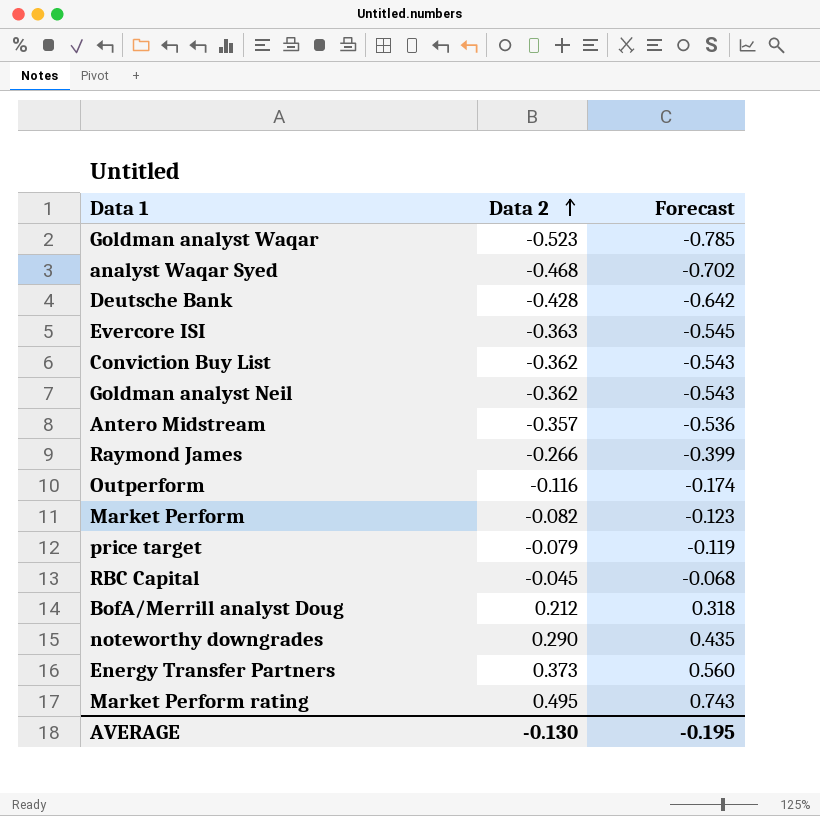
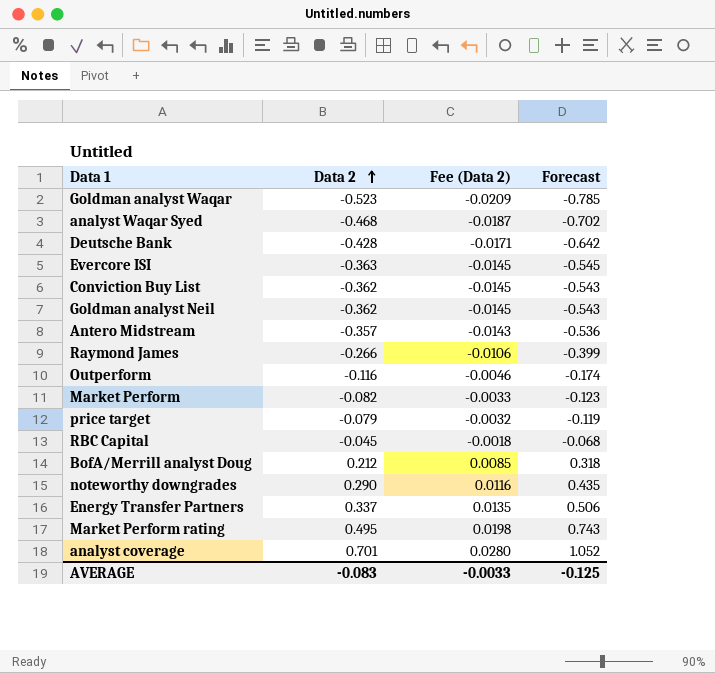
column Fee (Data 2) | formula: none -> [Data 2] * 0.04
Energy Transfer Partners | Data 2: 0.373 -> 0.337
Energy Transfer Partners | Forecast: 0.560 -> 0.506
row analyst coverage: none -> 0.701 | 0.0280 | 1.052
AVERAGE | Data 2: -0.130 -> -0.083
AVERAGE | Forecast: -0.195 -> -0.125

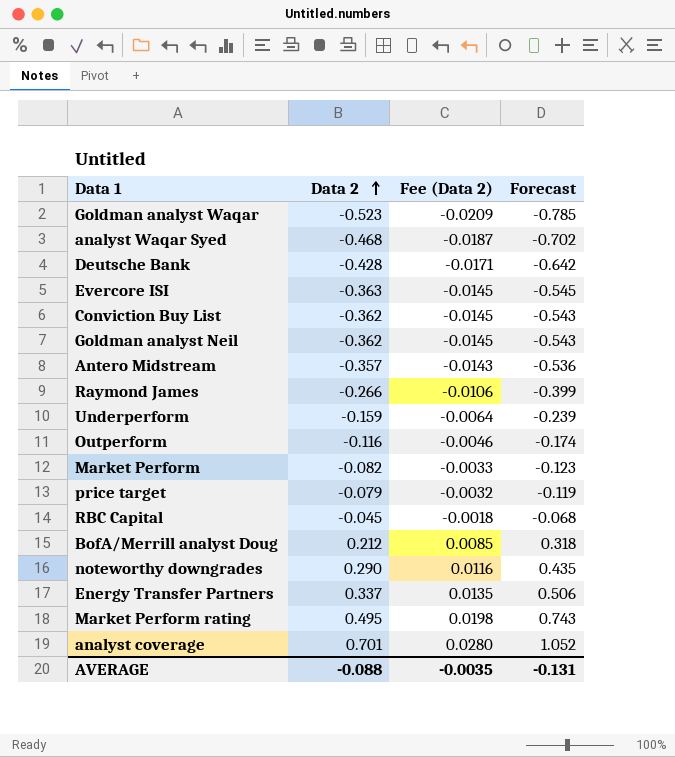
row Underperform: none -> -0.159 | -0.0064 | -0.239
AVERAGE | Data 2: -0.083 -> -0.088
AVERAGE | Fee (Data 2): -0.0033 -> -0.0035
AVERAGE | Forecast: -0.125 -> -0.131

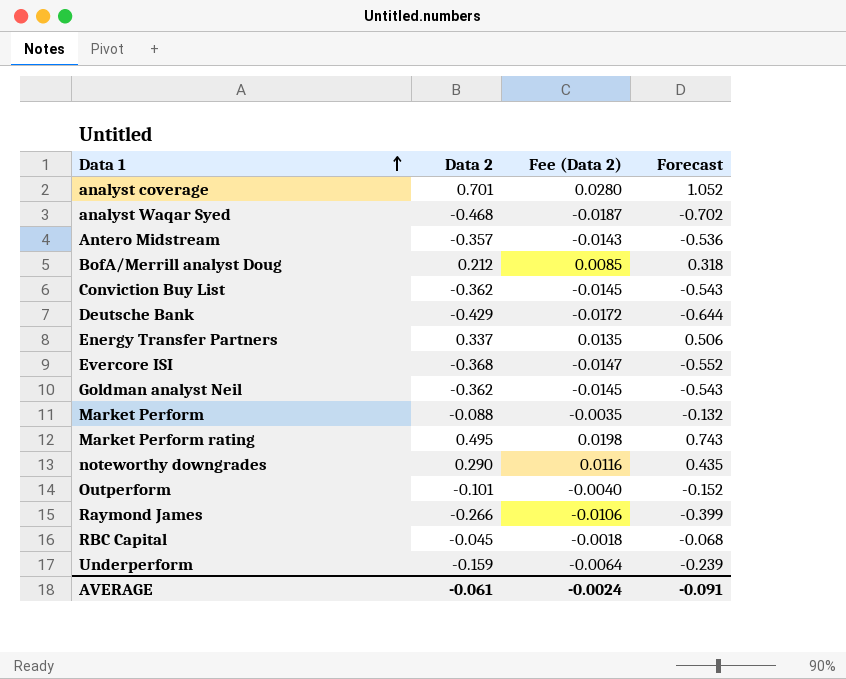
row order: Data 2 ascending -> Data 1 ascending
row Goldman analyst Waqar: -0.523 | -0.0209 | -0.785 -> none
row price target: -0.079 | -0.0032 | -0.119 -> none
Deutsche Bank | Data 2: -0.428 -> -0.429
Deutsche Bank | Fee (Data 2): -0.0171 -> -0.0172
Deutsche Bank | Forecast: -0.642 -> -0.644
Evercore ISI | Data 2: -0.363 -> -0.368
Evercore ISI | Fee (Data 2): -0.0145 -> -0.0147
Evercore ISI | Forecast: -0.545 -> -0.552
Market Perform | Data 2: -0.082 -> -0.088
Market Perform | Fee (Data 2): -0.0033 -> -0.0035
Market Perform | Forecast: -0.123 -> -0.132
Outperform | Data 2: -0.116 -> -0.101
Outperform | Fee (Data 2): -0.0046 -> -0.0040
Outperform | Forecast: -0.174 -> -0.152
AVERAGE | Data 2: -0.088 -> -0.061
AVERAGE | Fee (Data 2): -0.0035 -> -0.0024
AVERAGE | Forecast: -0.131 -> -0.091

